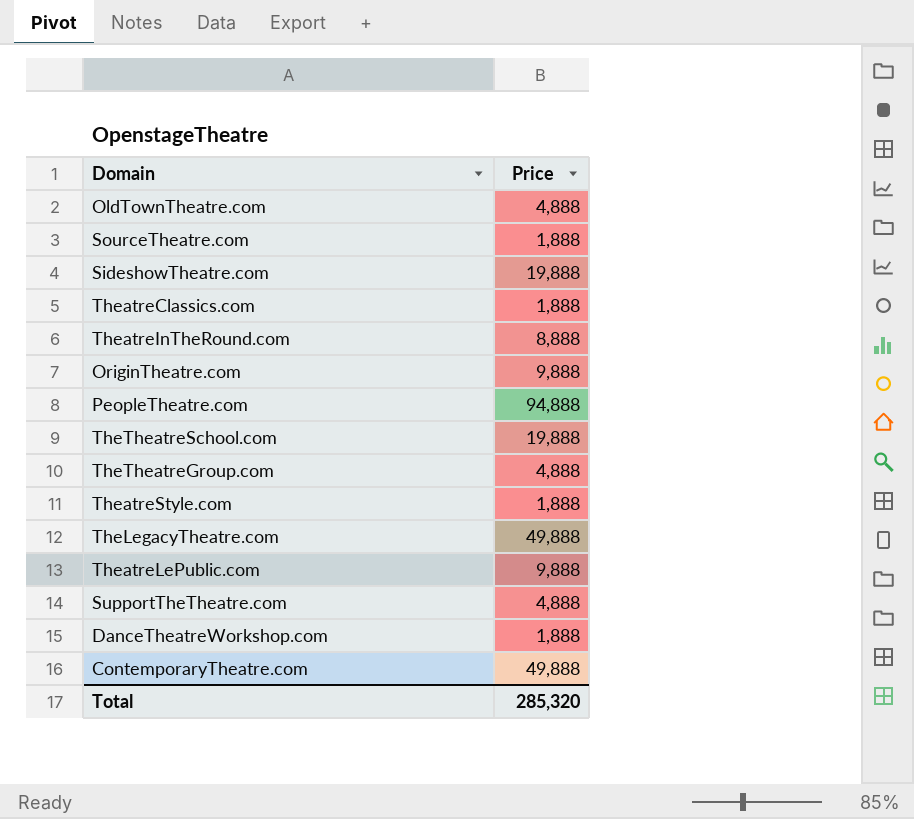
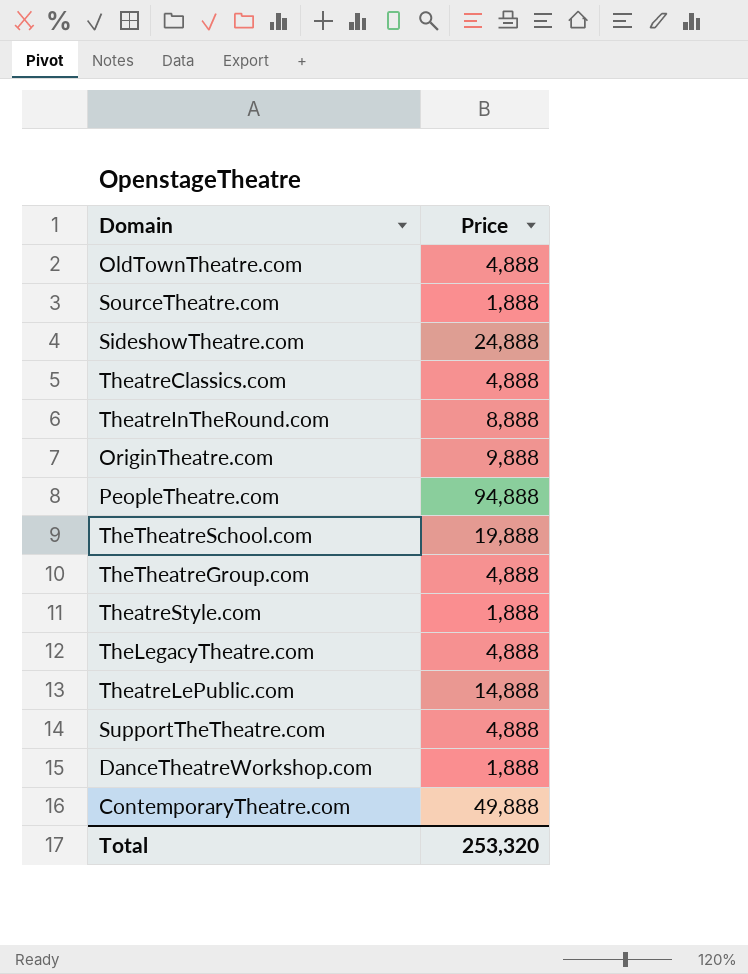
SideshowTheatre.com | Price: 19,888 -> 24,888
TheatreClassics.com | Price: 1,888 -> 4,888
TheLegacyTheatre.com | Price: 49,888 -> 4,888
TheatreLePublic.com | Price: 9,888 -> 14,888
Total | Price: 285,320 -> 253,320

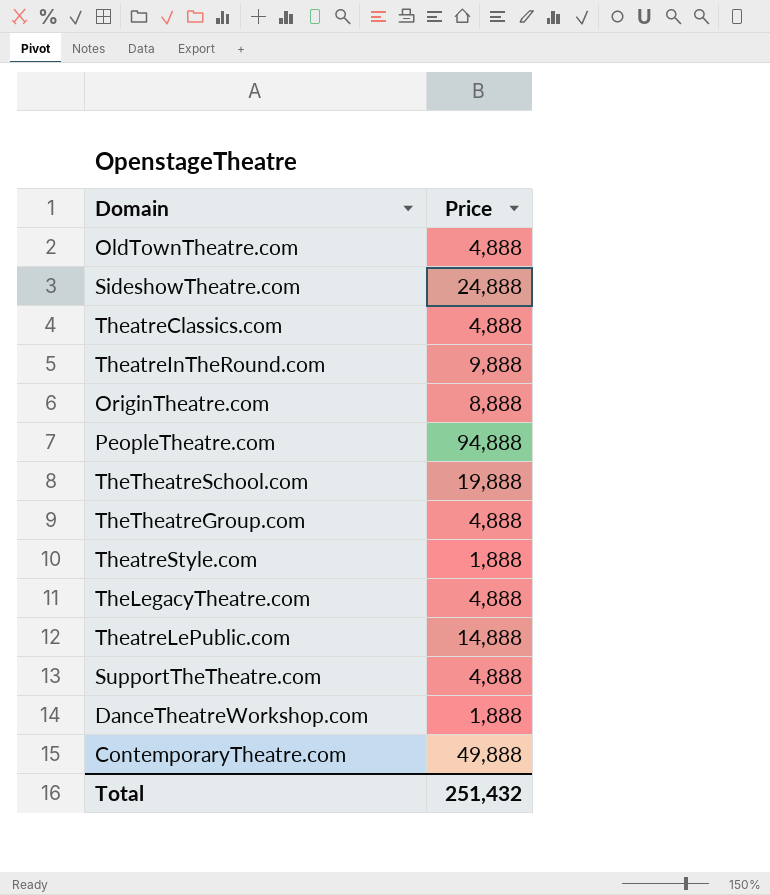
row SourceTheatre.com: 1,888 -> none
TheatreInTheRound.com | Price: 8,888 -> 9,888
OriginTheatre.com | Price: 9,888 -> 8,888
Total | Price: 253,320 -> 251,432

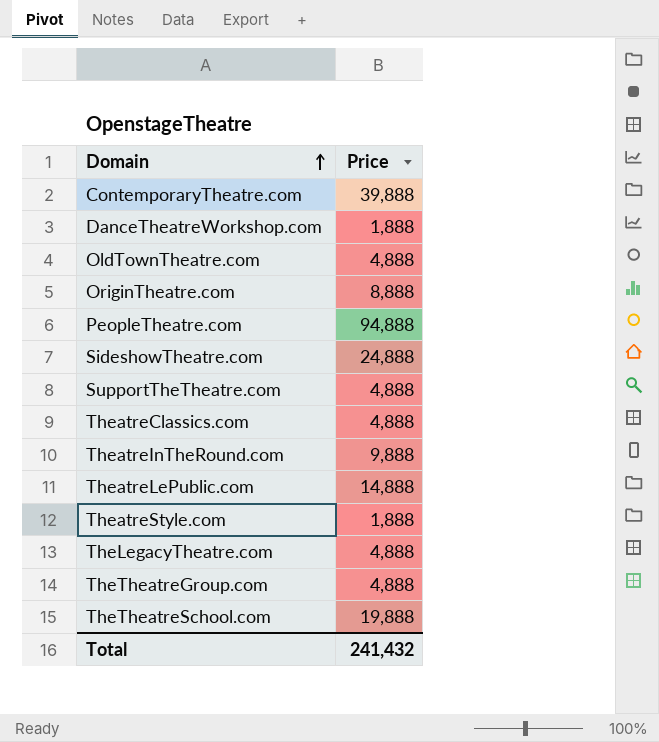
row order: none -> Domain ascending
ContemporaryTheatre.com | Price: 49,888 -> 39,888
Total | Price: 251,432 -> 241,432

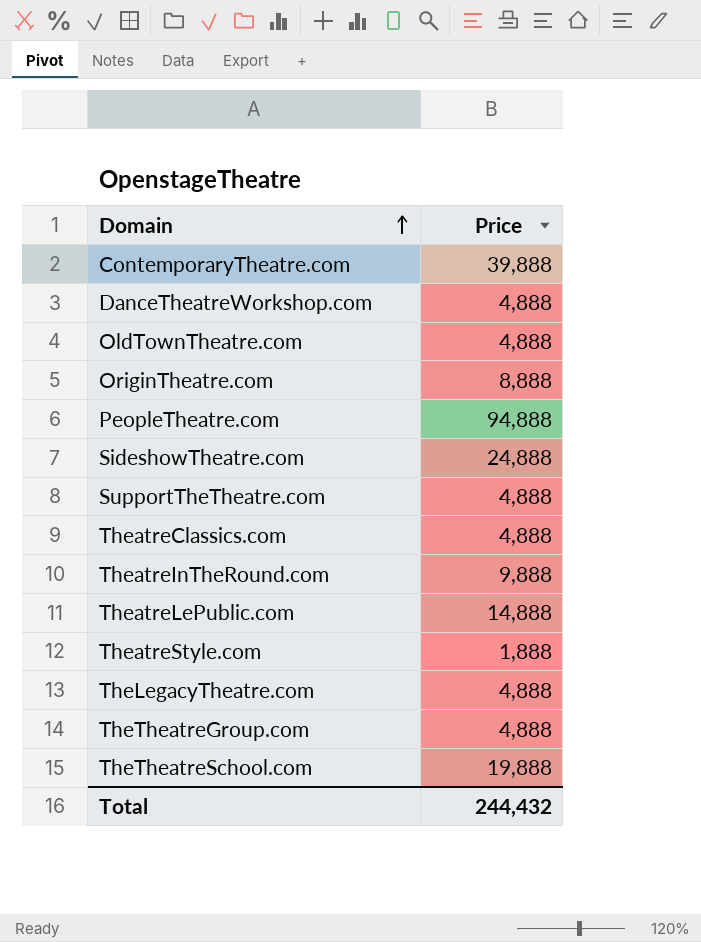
DanceTheatreWorkshop.com | Price: 1,888 -> 4,888
Total | Price: 241,432 -> 244,432

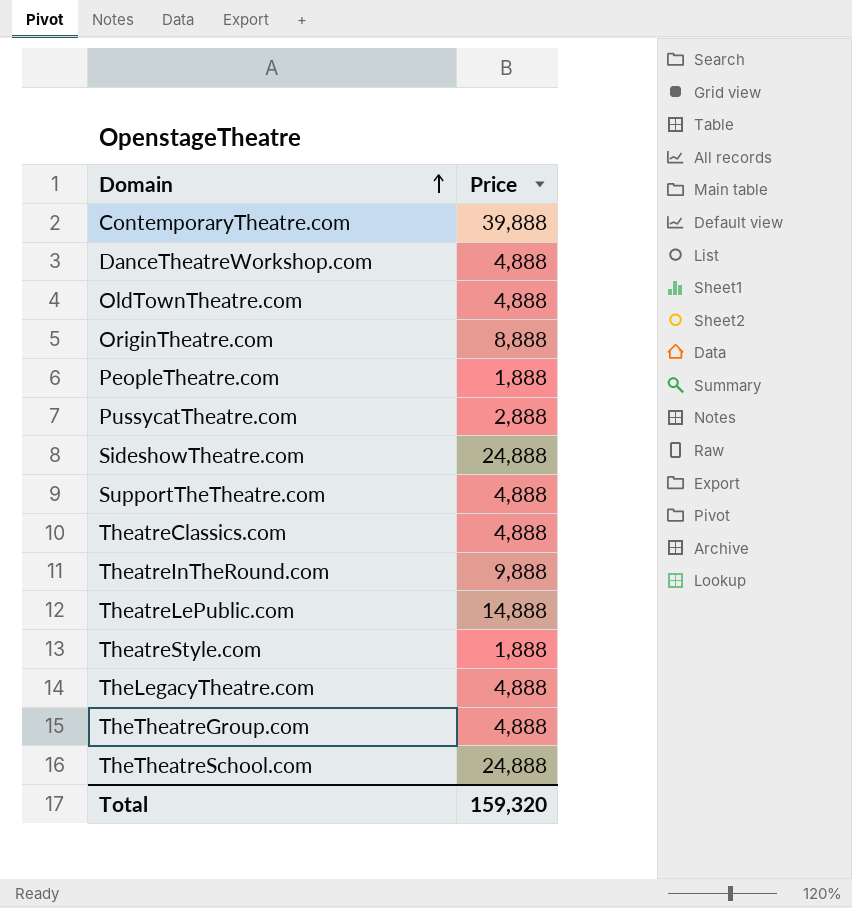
PeopleTheatre.com | Price: 94,888 -> 1,888
row PussycatTheatre.com: none -> 2,888
TheTheatreSchool.com | Price: 19,888 -> 24,888
Total | Price: 244,432 -> 159,320

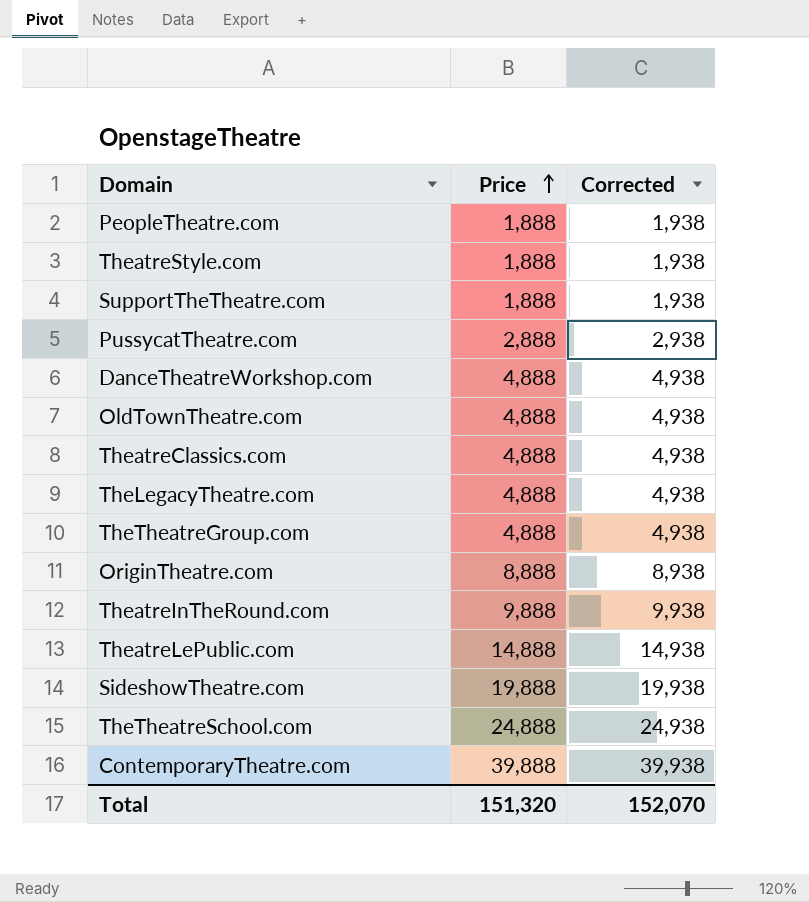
row order: Domain ascending -> Price ascending
column Corrected | formula: none -> [Price] + 50
SupportTheTheatre.com | Price: 4,888 -> 1,888
SideshowTheatre.com | Price: 24,888 -> 19,888
Total | Price: 159,320 -> 151,320

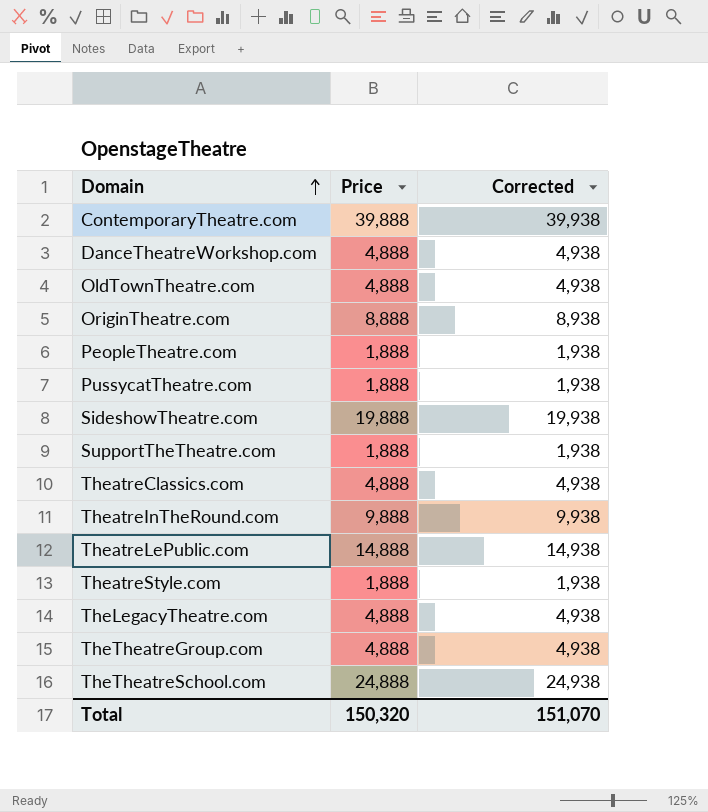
row order: Price ascending -> Domain ascending
PussycatTheatre.com | Price: 2,888 -> 1,888
PussycatTheatre.com | Corrected: 2,938 -> 1,938
Total | Price: 151,320 -> 150,320
Total | Corrected: 152,070 -> 151,070

